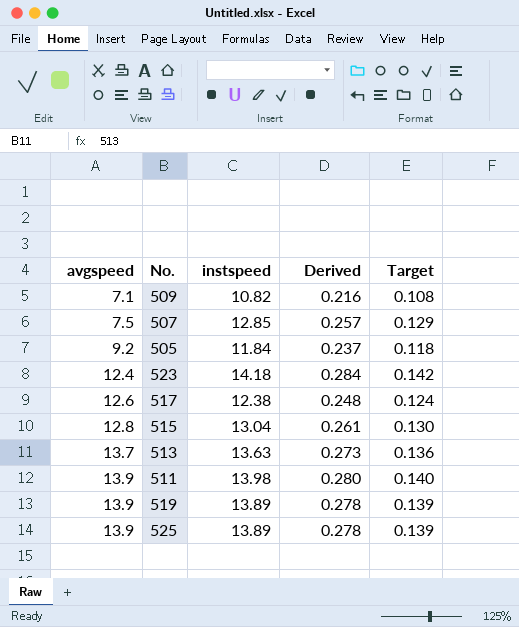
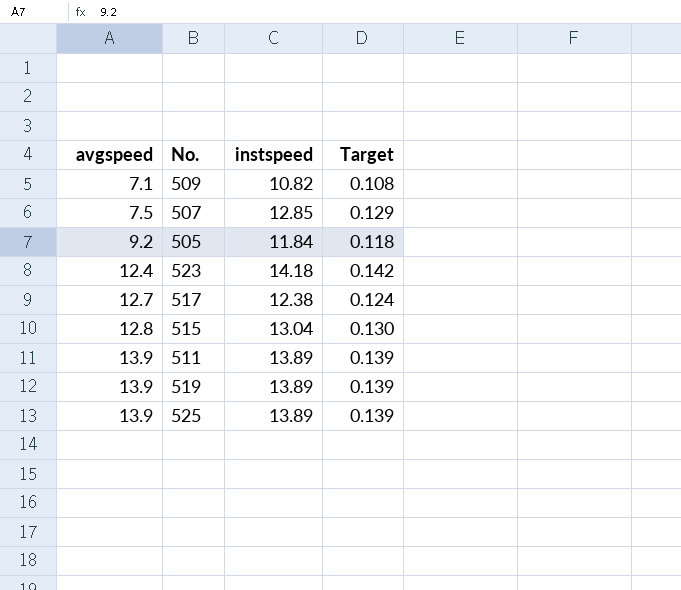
column Derived | formula: [instspeed] * 0.02 -> none
row 513: 13.7 | 13.63 | 0.273 | 0.136 -> none
517 | avgspeed: 12.6 -> 12.7
511 | instspeed: 13.98 -> 13.89
511 | Target: 0.140 -> 0.139

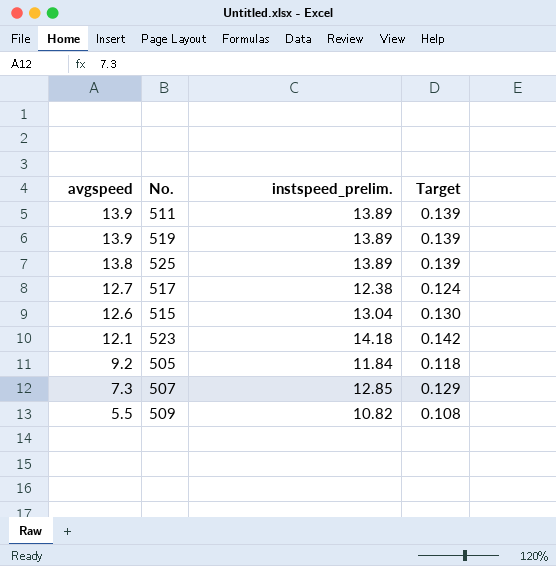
row order: avgspeed ascending -> avgspeed descending
column name: instspeed -> instspeed_prelim.
525 | avgspeed: 13.9 -> 13.8
515 | avgspeed: 12.8 -> 12.6
523 | avgspeed: 12.4 -> 12.1
507 | avgspeed: 7.5 -> 7.3
509 | avgspeed: 7.1 -> 5.5

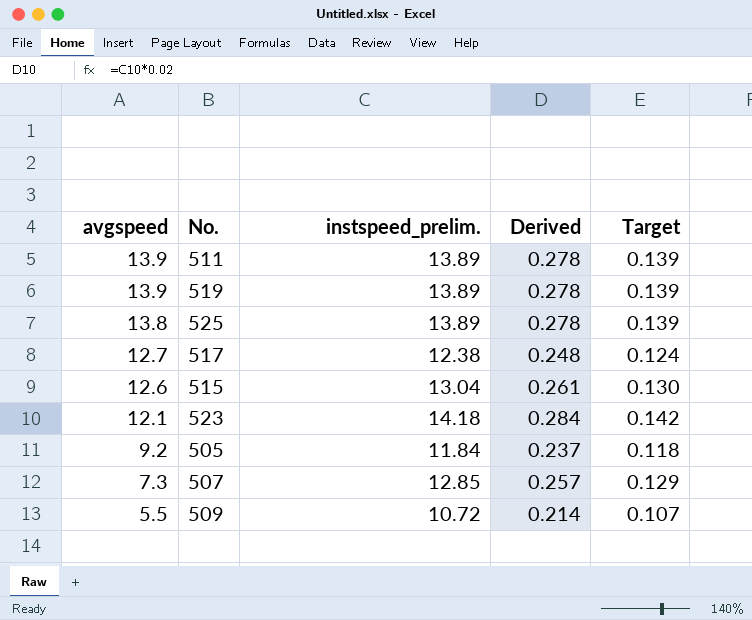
column Derived | formula: none -> [instspeed_prelim.] * 0.02
509 | instspeed_prelim.: 10.82 -> 10.72
509 | Target: 0.108 -> 0.107

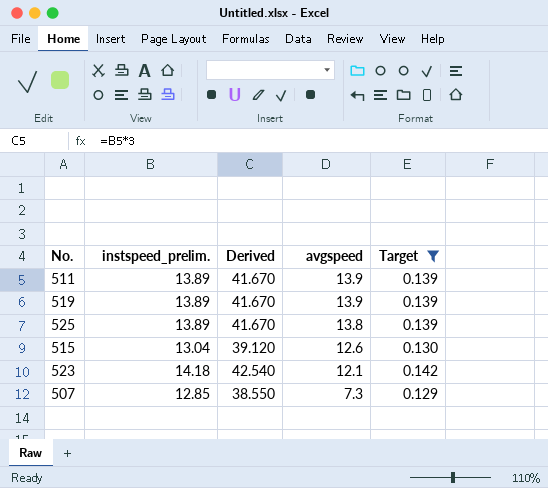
filter: none -> Target >= 0.129
column Derived | formula: [instspeed_prelim.] * 0.02 -> [instspeed_prelim.] * 3
column avgspeed | position: 1 -> 4

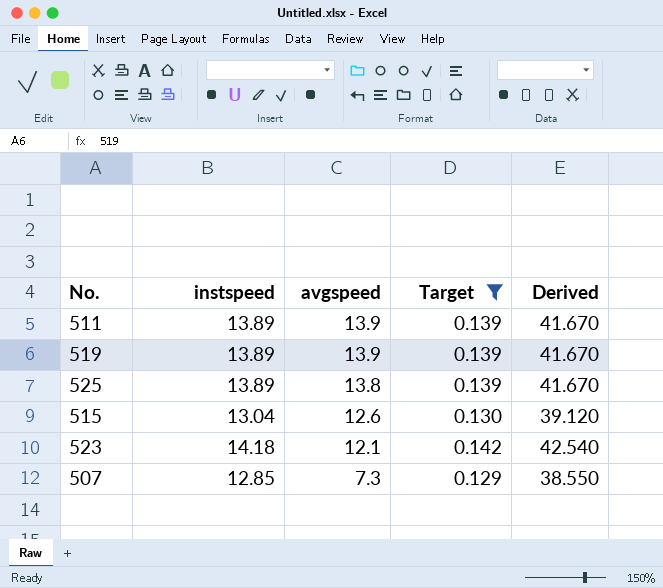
column name: instspeed_prelim. -> instspeed
column Derived | position: 3 -> 5

